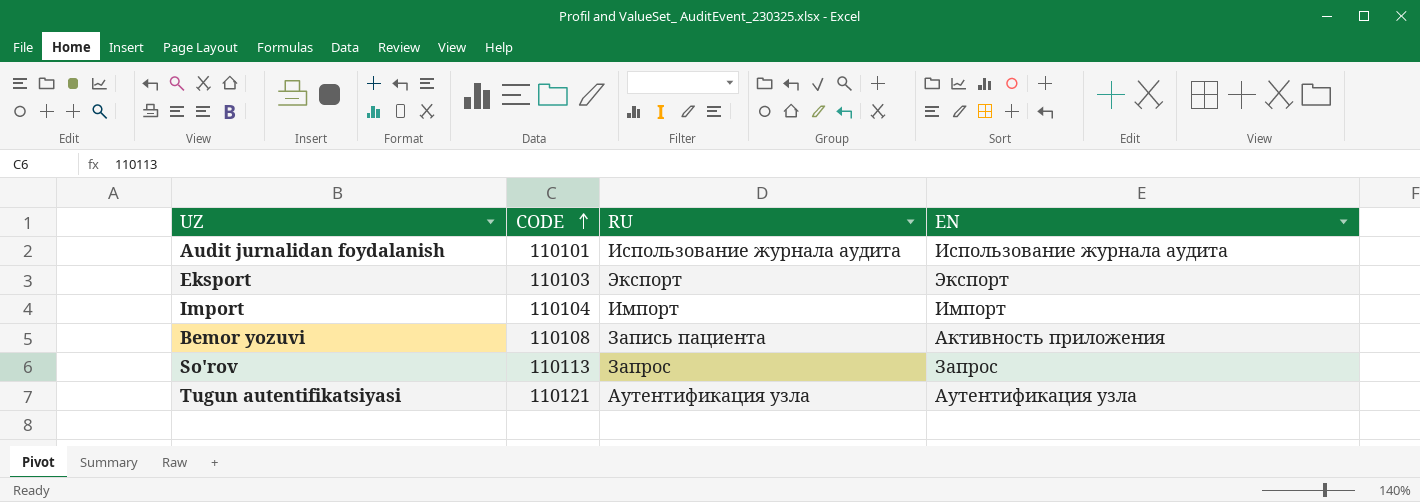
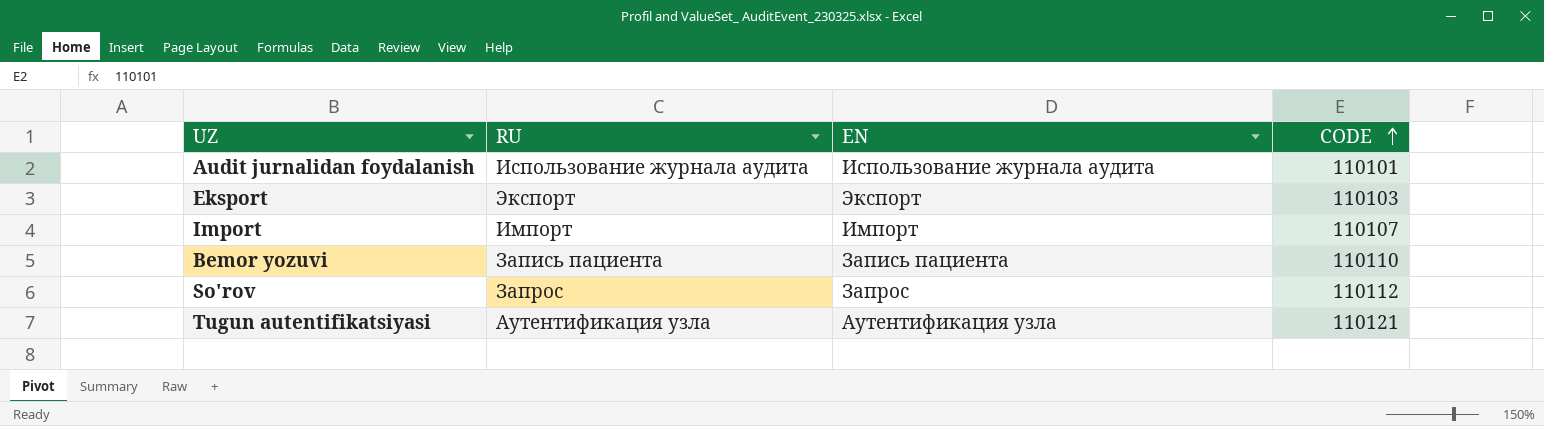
column CODE | position: 2 -> 4
Import | CODE: 110104 -> 110107
Bemor yozuvi | EN: Активность приложения -> Запись пациента
Bemor yozuvi | CODE: 110108 -> 110110
So'rov | CODE: 110113 -> 110112

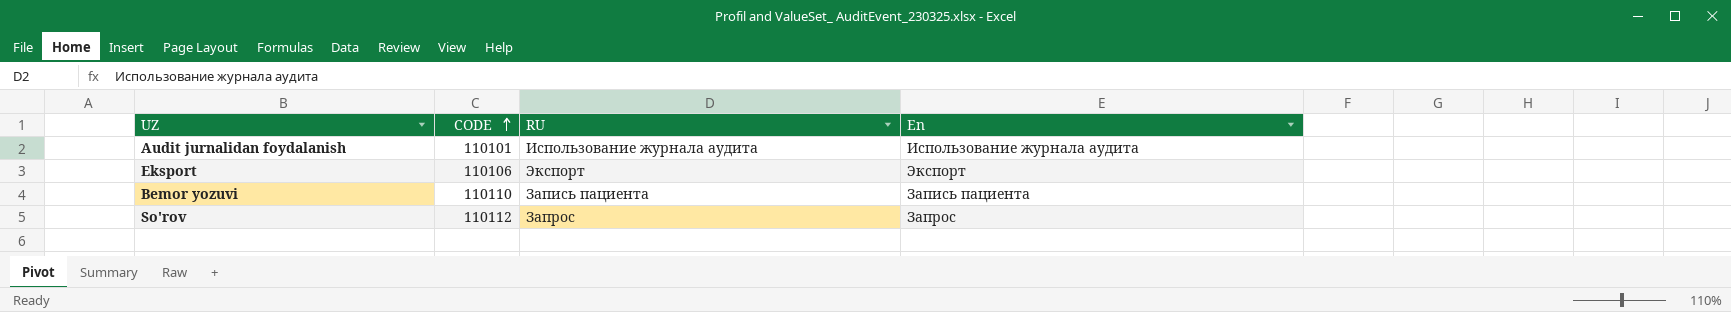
column CODE | position: 4 -> 2
column name: EN -> En
row Import: Импорт | Импорт | 110107 -> none
row Tugun autentifikatsiyasi: Аутентификация узла | Аутентификация узла | 110121 -> none
Eksport | CODE: 110103 -> 110106

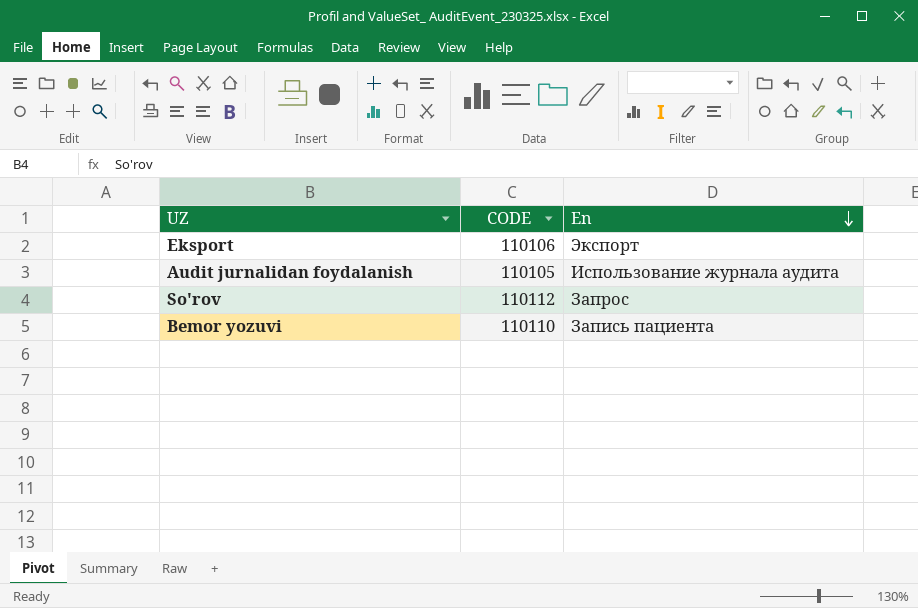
row order: CODE ascending -> En descending
column RU | position: 3 -> none
Audit jurnalidan foydalanish | CODE: 110101 -> 110105

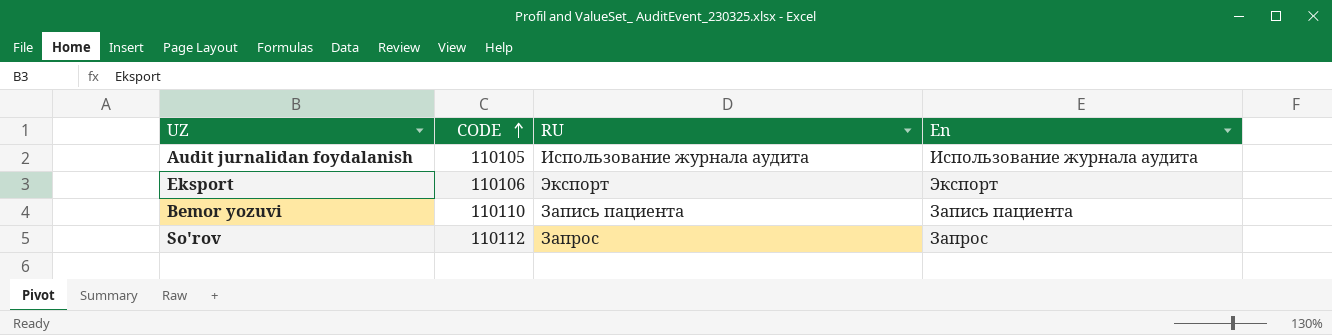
row order: En descending -> CODE ascending
column RU | position: none -> 3

